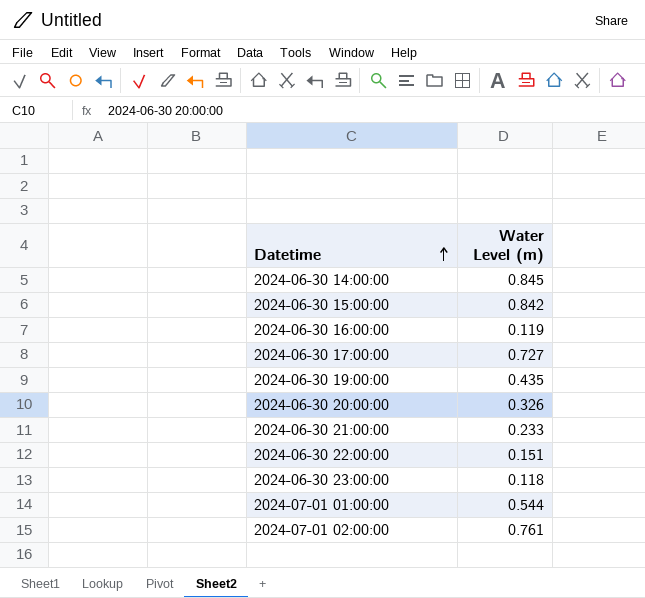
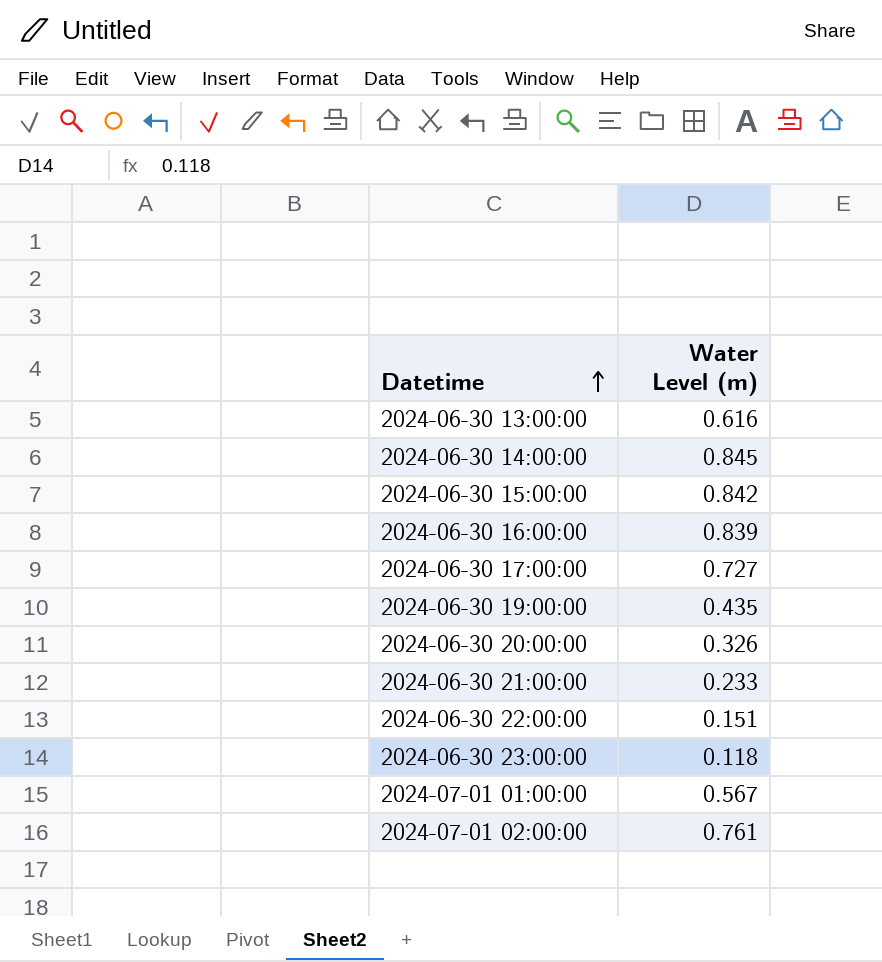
row 2024-06-30 13:00:00: none -> 0.616
2024-06-30 16:00:00 | Water Level (m): 0.119 -> 0.839
2024-07-01 01:00:00 | Water Level (m): 0.544 -> 0.567

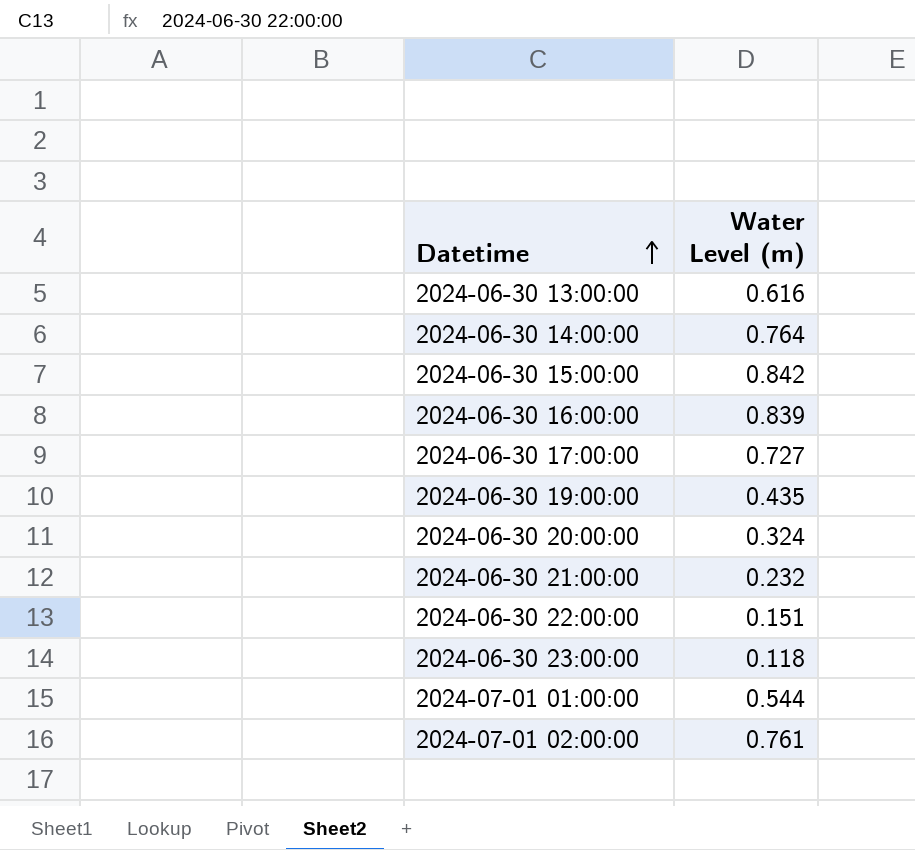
2024-06-30 14:00:00 | Water Level (m): 0.845 -> 0.764
2024-06-30 20:00:00 | Water Level (m): 0.326 -> 0.324
2024-06-30 21:00:00 | Water Level (m): 0.233 -> 0.232
2024-07-01 01:00:00 | Water Level (m): 0.567 -> 0.544

